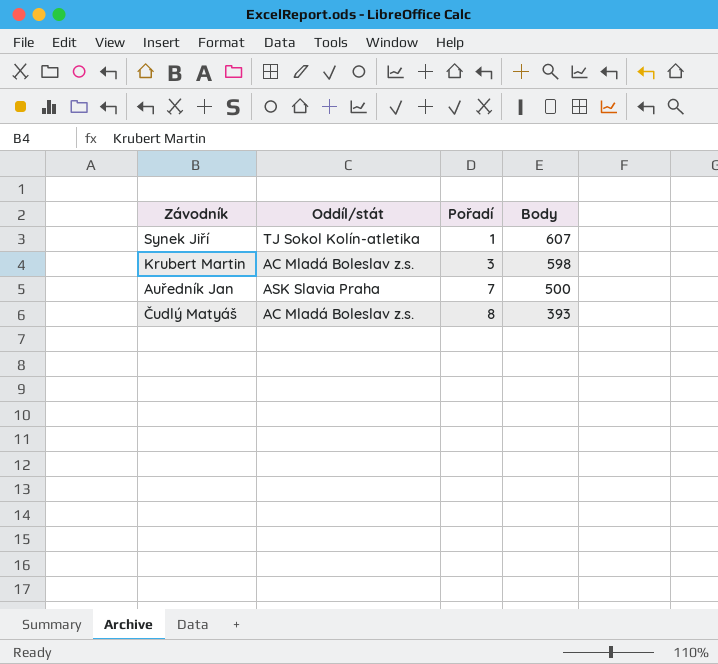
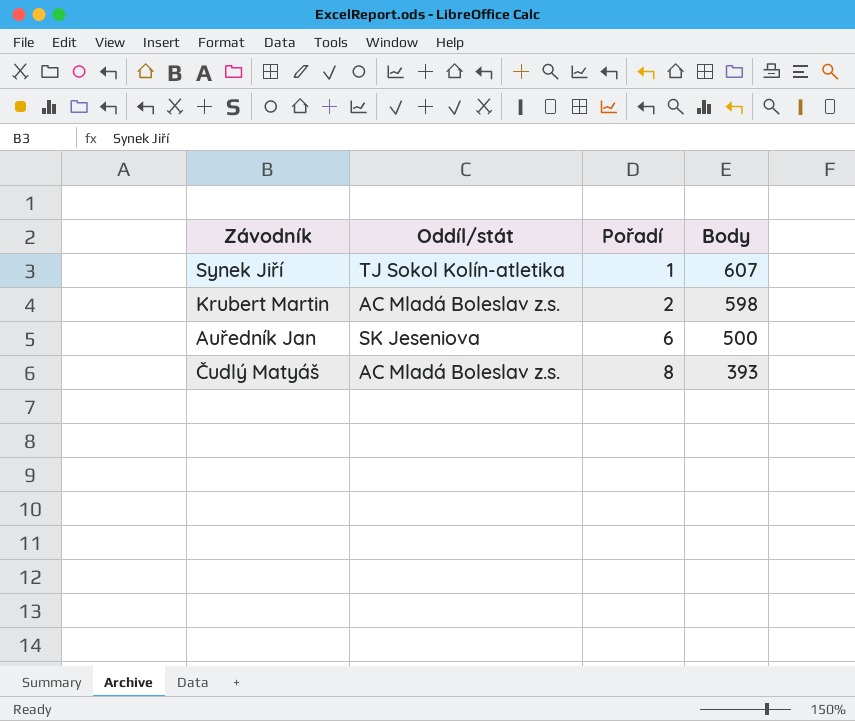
Krubert Martin | Pořadí: 3 -> 2
Auředník Jan | Oddíl/stát: ASK Slavia Praha -> SK Jeseniova
Auředník Jan | Pořadí: 7 -> 6

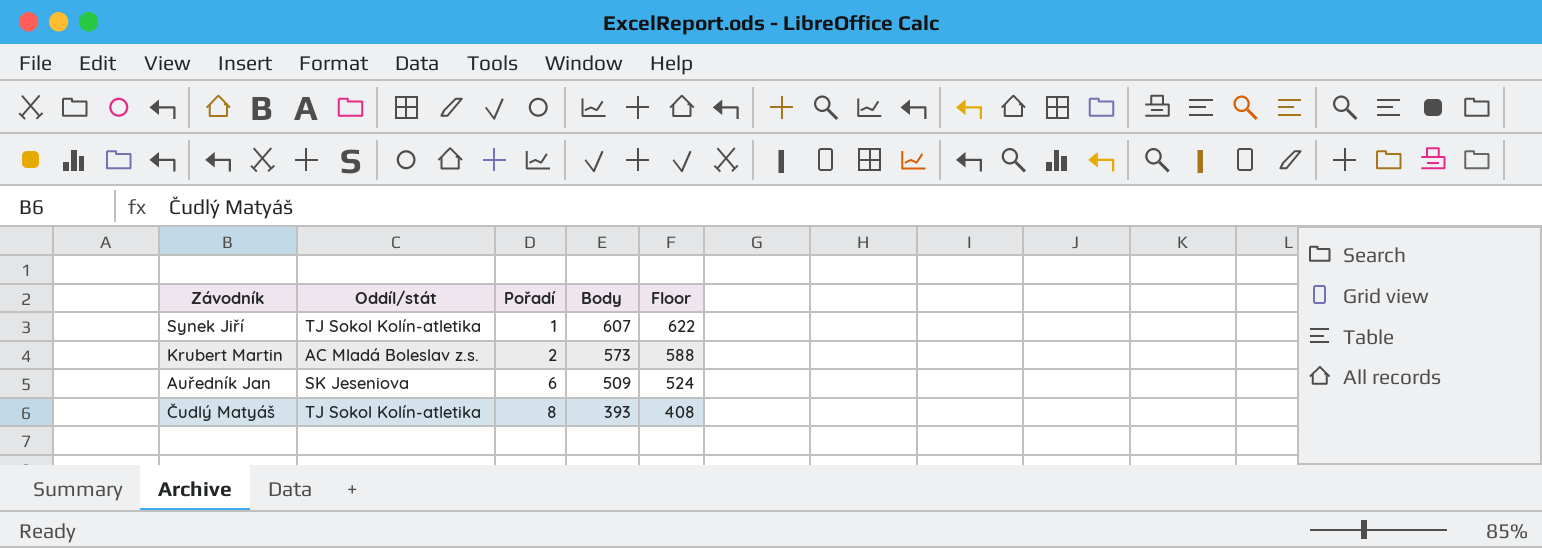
column Floor | formula: none -> [Body] + 15
Krubert Martin | Body: 598 -> 573
Auředník Jan | Body: 500 -> 509
Čudlý Matyáš | Oddíl/stát: AC Mladá Boleslav z.s. -> TJ Sokol Kolín-atletika

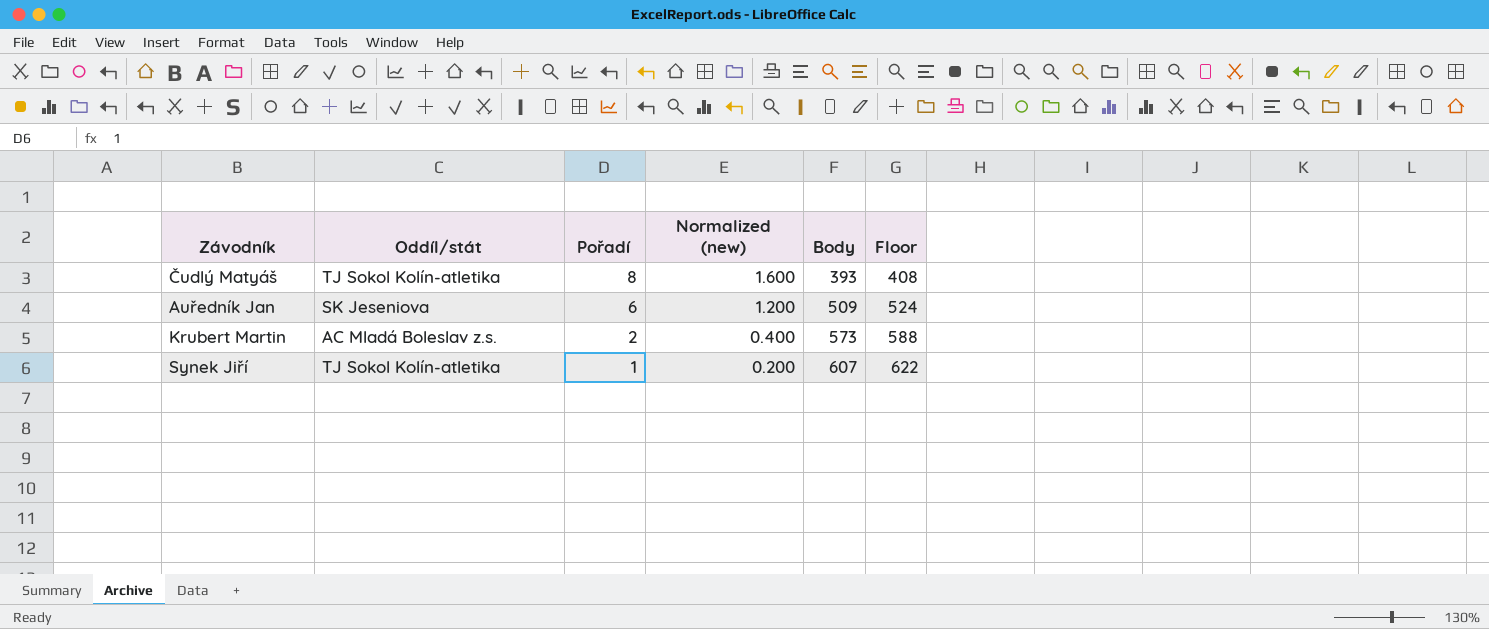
row order: Pořadí ascending -> Pořadí descending
column Normalized (new) | formula: none -> [Pořadí] * 0.2

